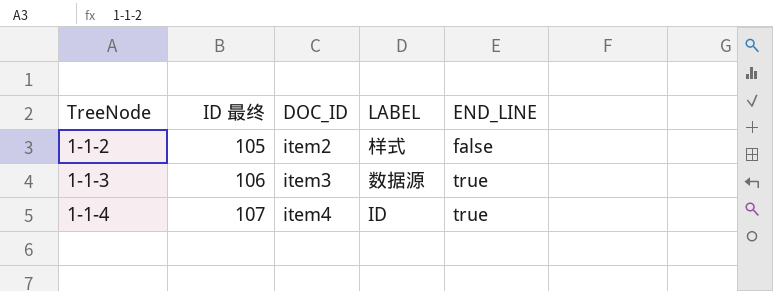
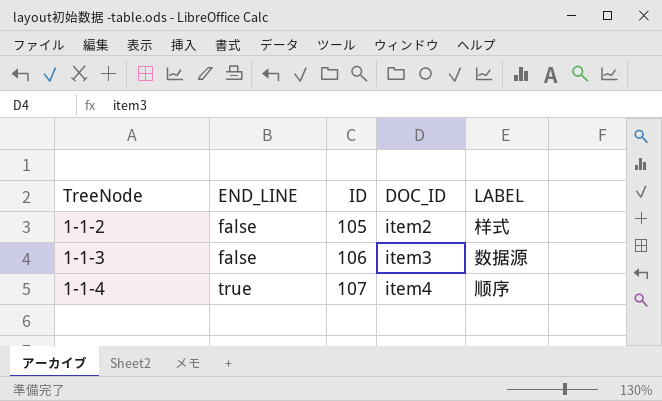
column END_LINE | position: 5 -> 2
column name: ID 最终 -> ID
1-1-3 | END_LINE: true -> false
1-1-4 | LABEL: ID -> 顺序

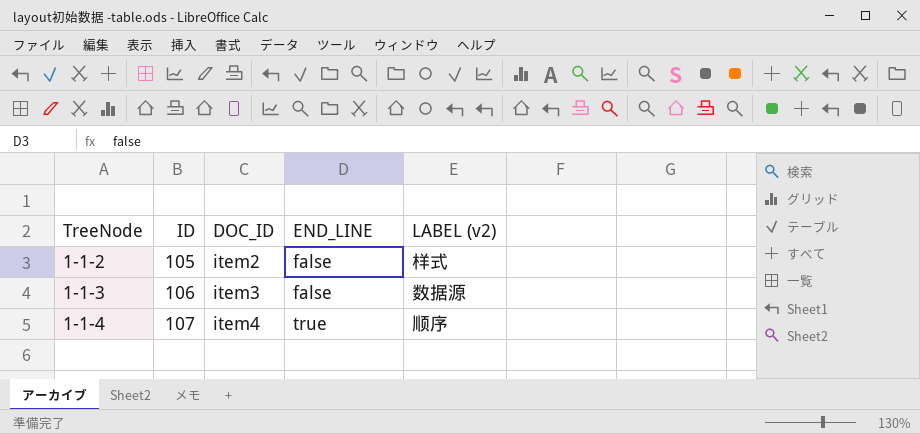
column END_LINE | position: 2 -> 4
column name: LABEL -> LABEL (v2)

